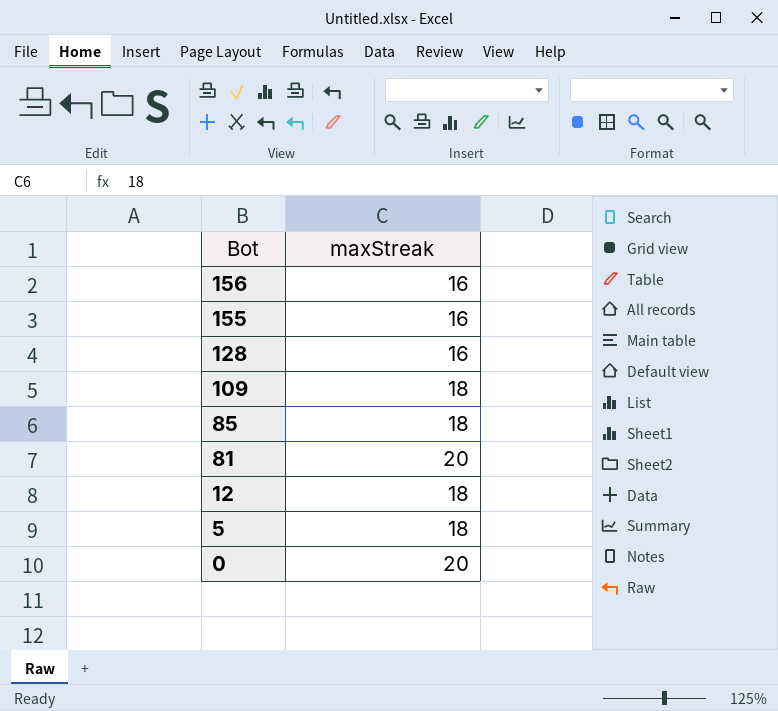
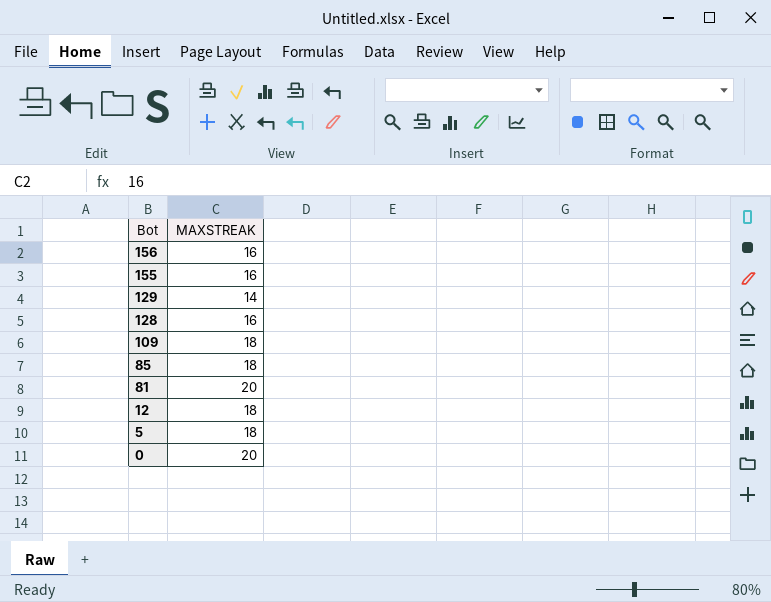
column name: maxStreak -> MAXSTREAK
row 129: none -> 14

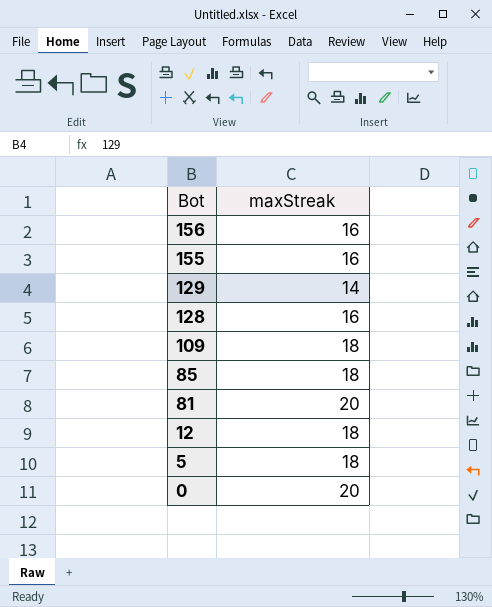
column name: MAXSTREAK -> maxStreak

